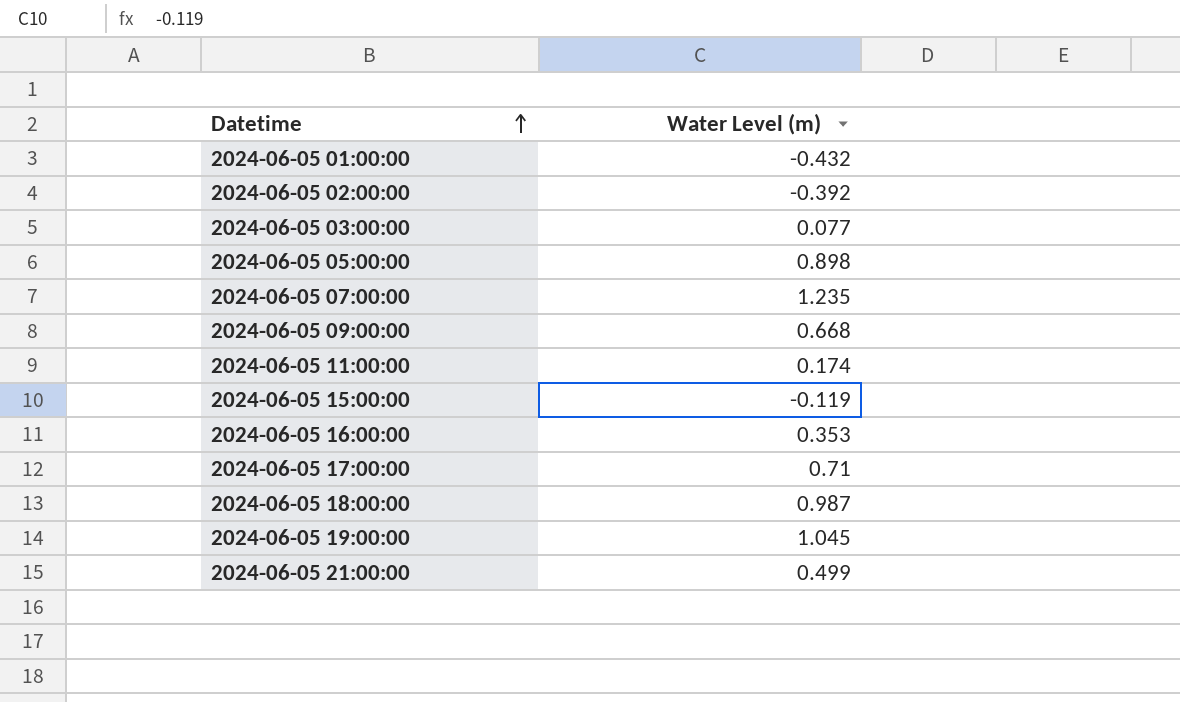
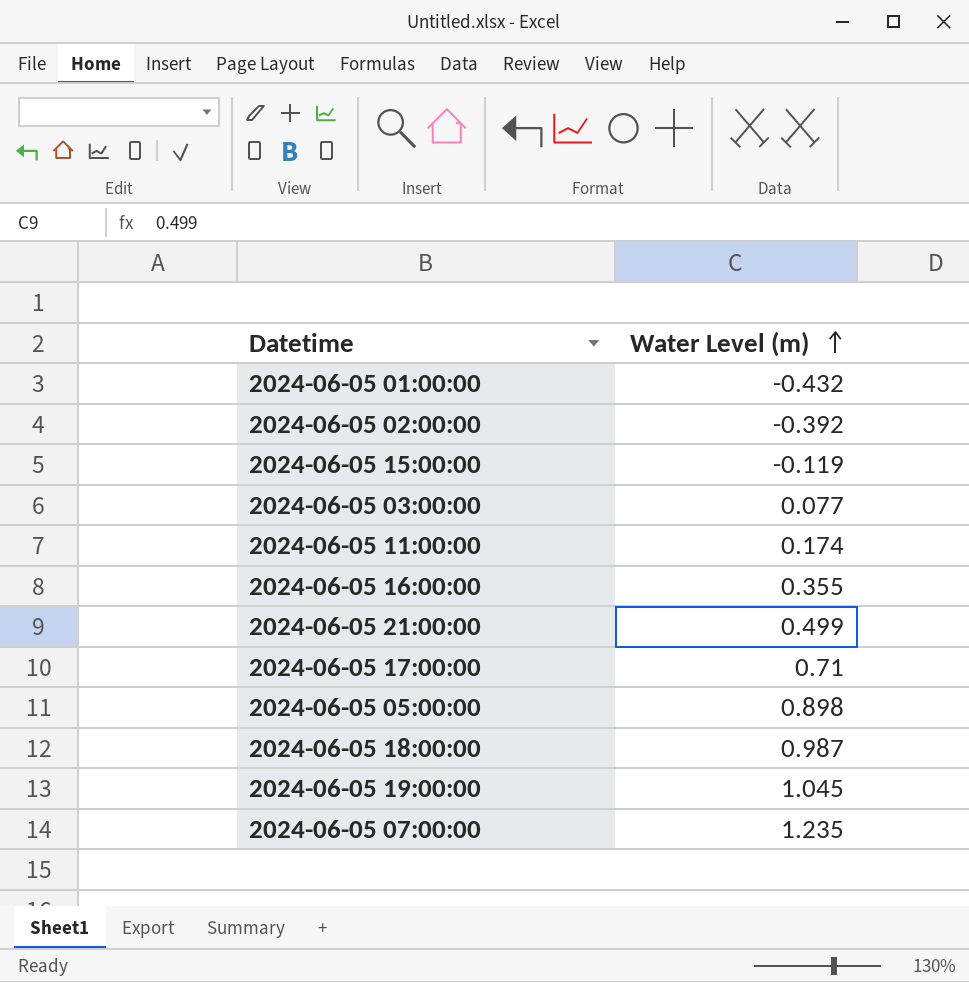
row order: Datetime ascending -> Water Level (m) ascending
row 2024-06-05 09:00:00: 0.668 -> none
2024-06-05 16:00:00 | Water Level (m): 0.353 -> 0.355

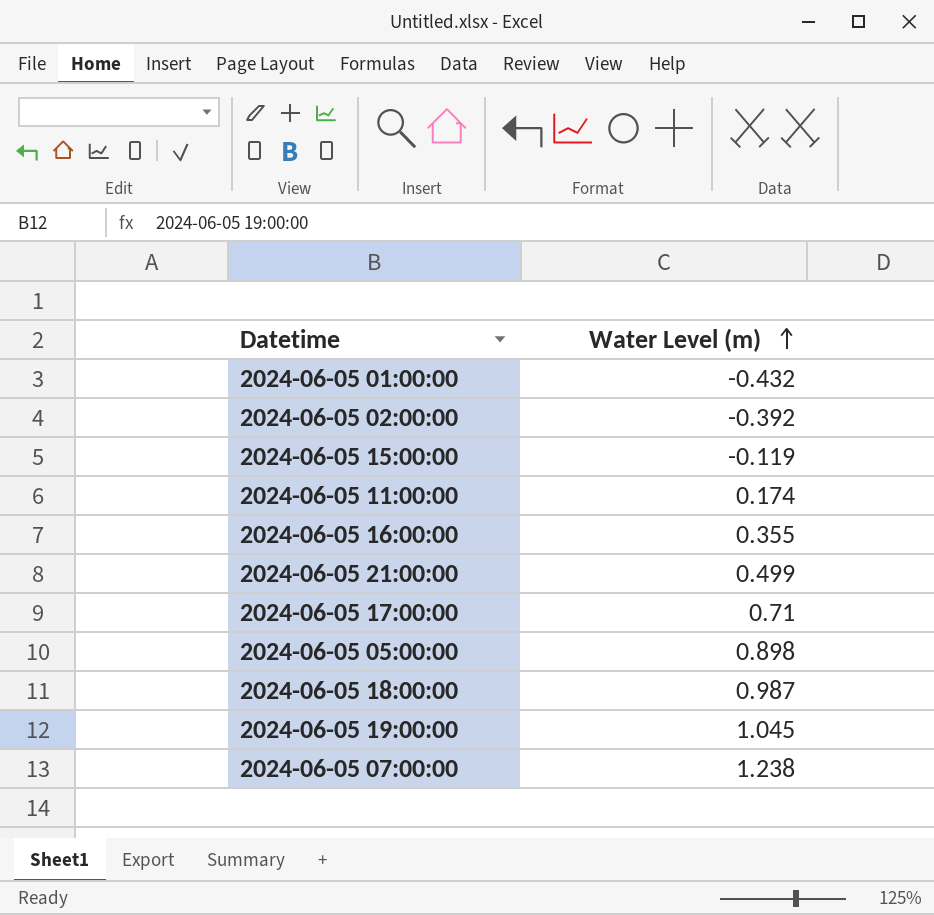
row 2024-06-05 03:00:00: 0.077 -> none
2024-06-05 07:00:00 | Water Level (m): 1.235 -> 1.238

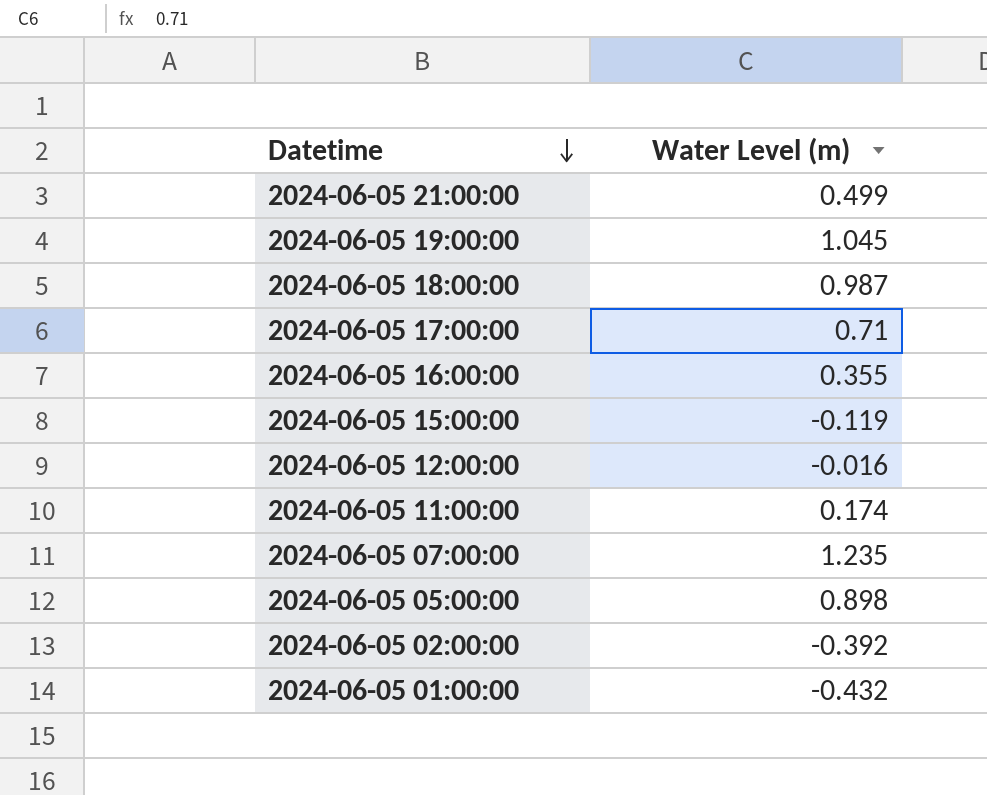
row order: Water Level (m) ascending -> Datetime descending
row 2024-06-05 12:00:00: none -> -0.016
2024-06-05 07:00:00 | Water Level (m): 1.238 -> 1.235

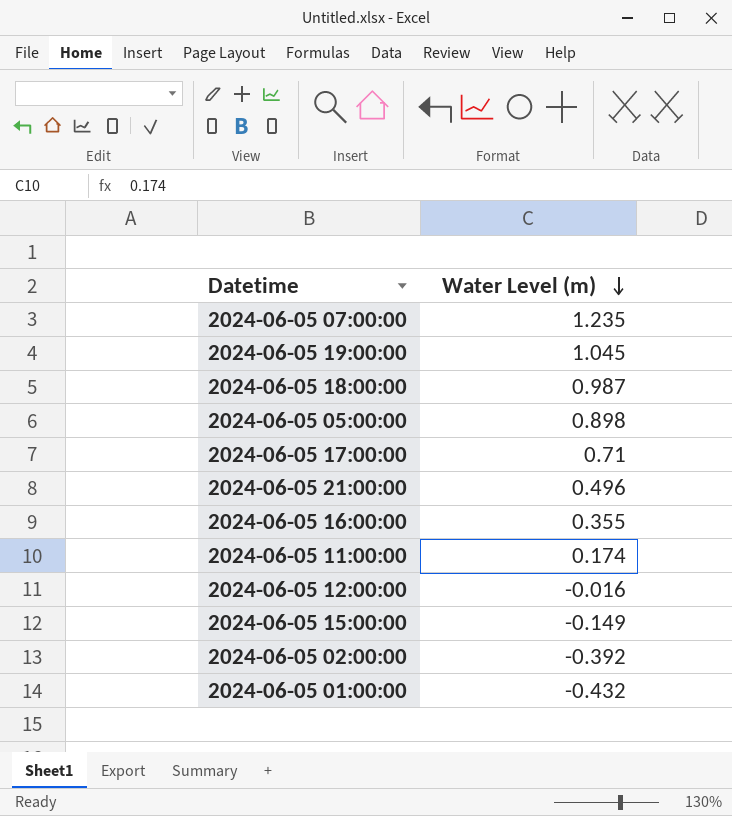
row order: Datetime descending -> Water Level (m) descending
2024-06-05 21:00:00 | Water Level (m): 0.499 -> 0.496
2024-06-05 15:00:00 | Water Level (m): -0.119 -> -0.149

